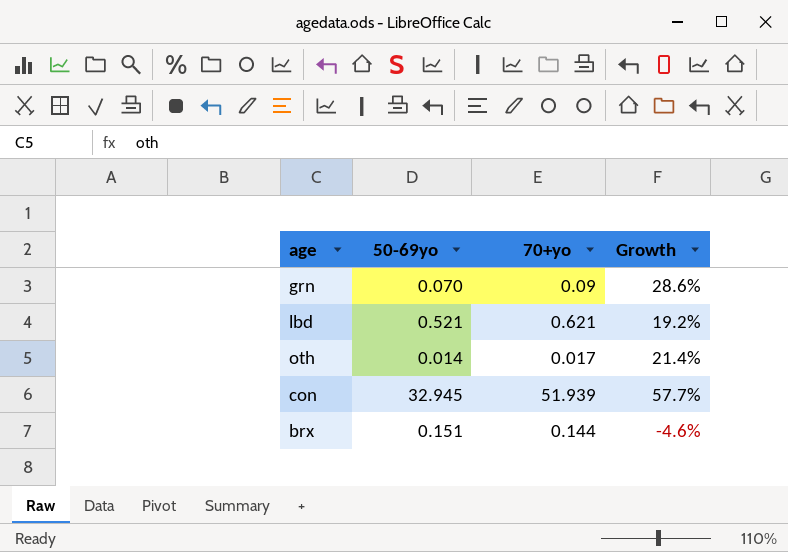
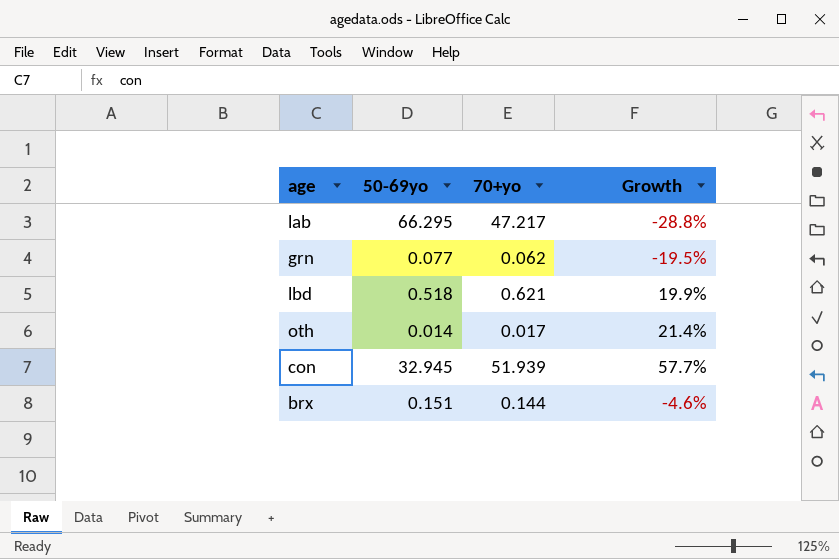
row lab: none -> 66.295 | 47.217 | -28.8%
grn | 50-69yo: 0.070 -> 0.077
grn | 70+yo: 0.09 -> 0.062
grn | Growth: 28.6% -> -19.5%
lbd | 50-69yo: 0.521 -> 0.518
lbd | Growth: 19.2% -> 19.9%

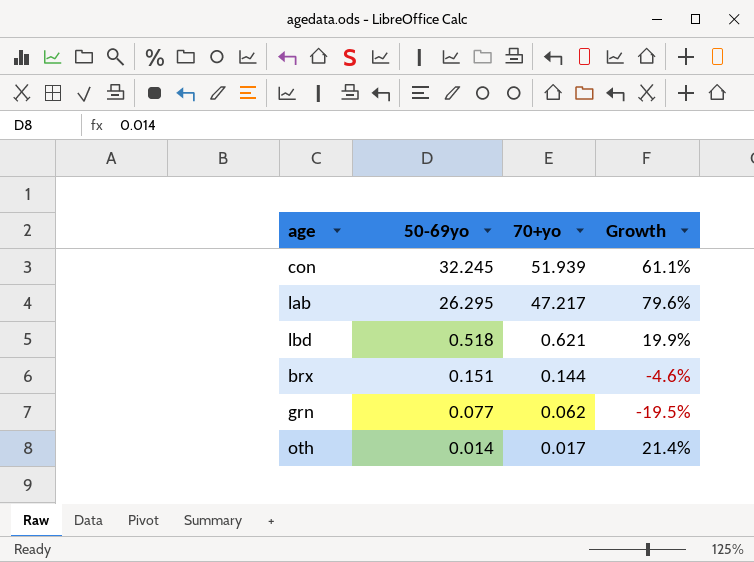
row order: none -> 50-69yo descending
con | 50-69yo: 32.945 -> 32.245
con | Growth: 57.7% -> 61.1%
lab | 50-69yo: 66.295 -> 26.295
lab | Growth: -28.8% -> 79.6%

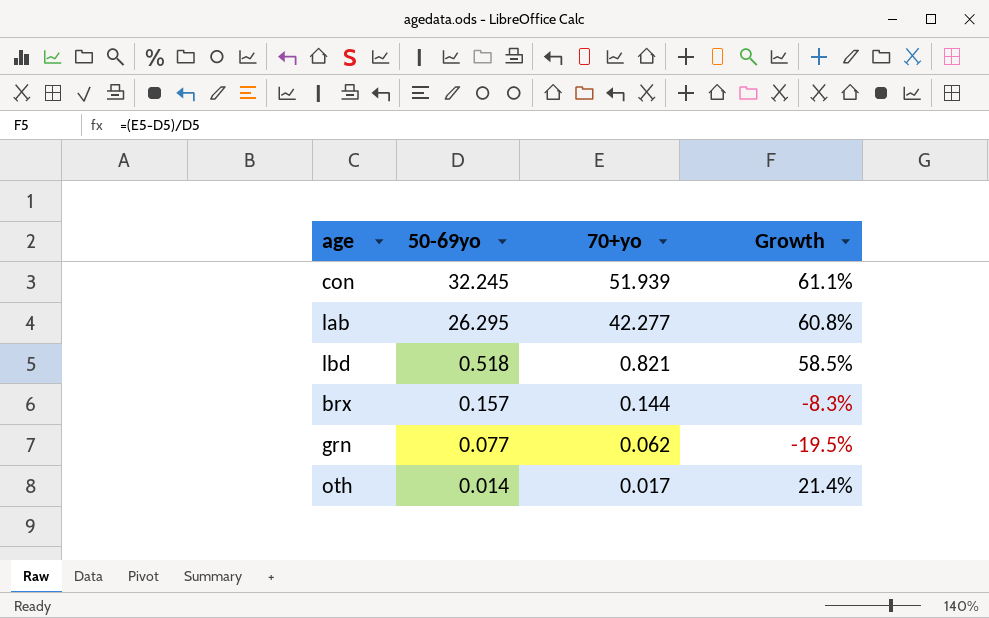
lab | 70+yo: 47.217 -> 42.277
lab | Growth: 79.6% -> 60.8%
lbd | 70+yo: 0.621 -> 0.821
lbd | Growth: 19.9% -> 58.5%
brx | 50-69yo: 0.151 -> 0.157
brx | Growth: -4.6% -> -8.3%

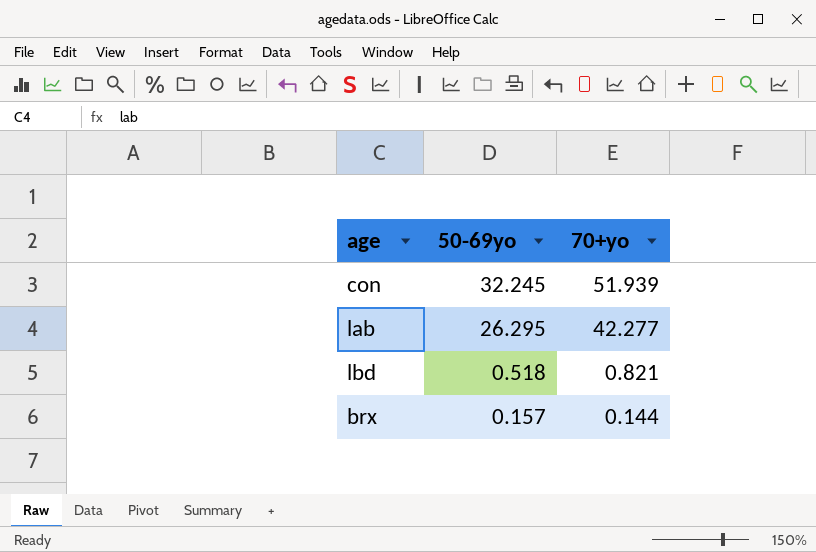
column Growth | formula: ([70+yo] - [50-69yo]) / [50-69yo] -> none
row grn: 0.077 | 0.062 | -19.5% -> none
row oth: 0.014 | 0.017 | 21.4% -> none

